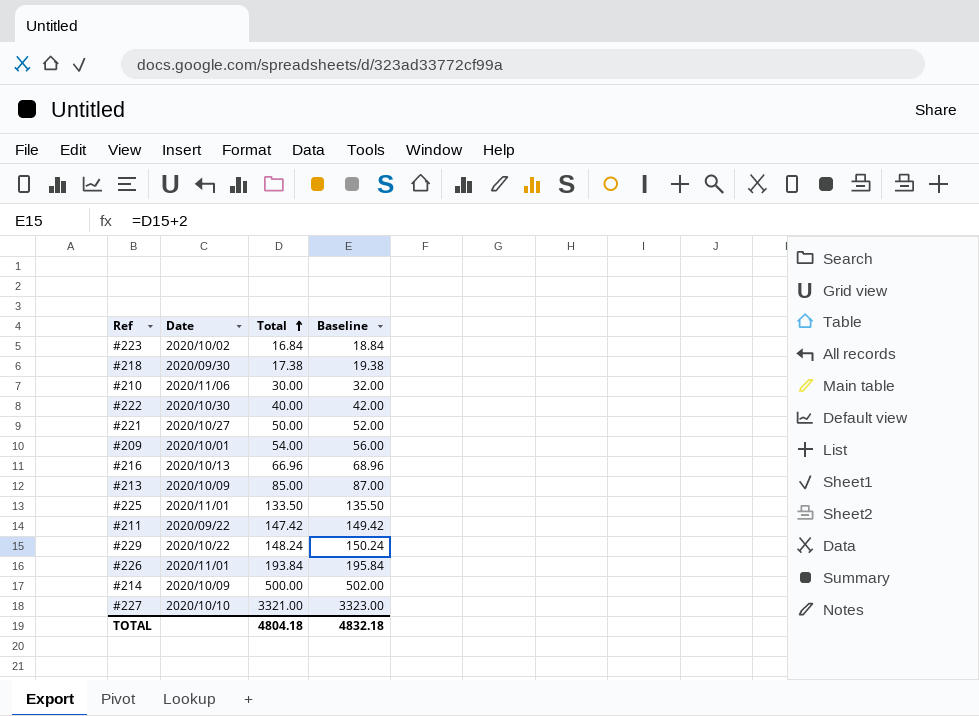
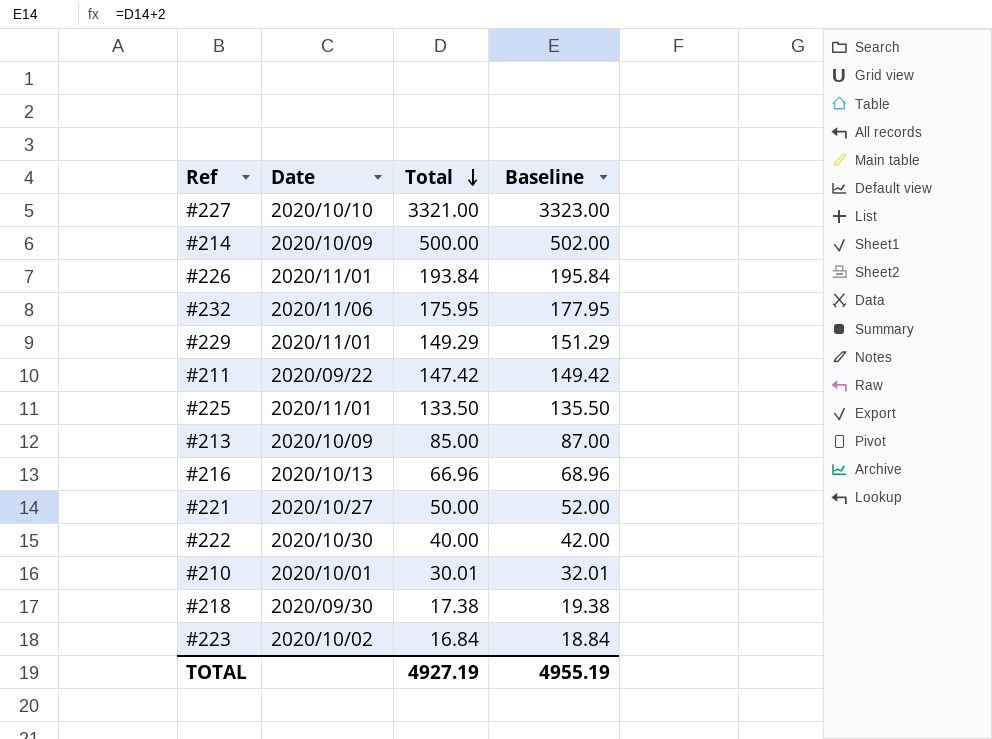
row order: Total ascending -> Total descending
row #209: 2020/10/01 | 54.00 | 56.00 -> none
row #232: none -> 2020/11/06 | 175.95 | 177.95
#229 | Date: 2020/10/22 -> 2020/11/01
#229 | Total: 148.24 -> 149.29
#229 | Baseline: 150.24 -> 151.29
#210 | Date: 2020/11/06 -> 2020/10/01
#210 | Total: 30.00 -> 30.01
#210 | Baseline: 32.00 -> 32.01
TOTAL | Total: 4804.18 -> 4927.19
TOTAL | Baseline: 4832.18 -> 4955.19

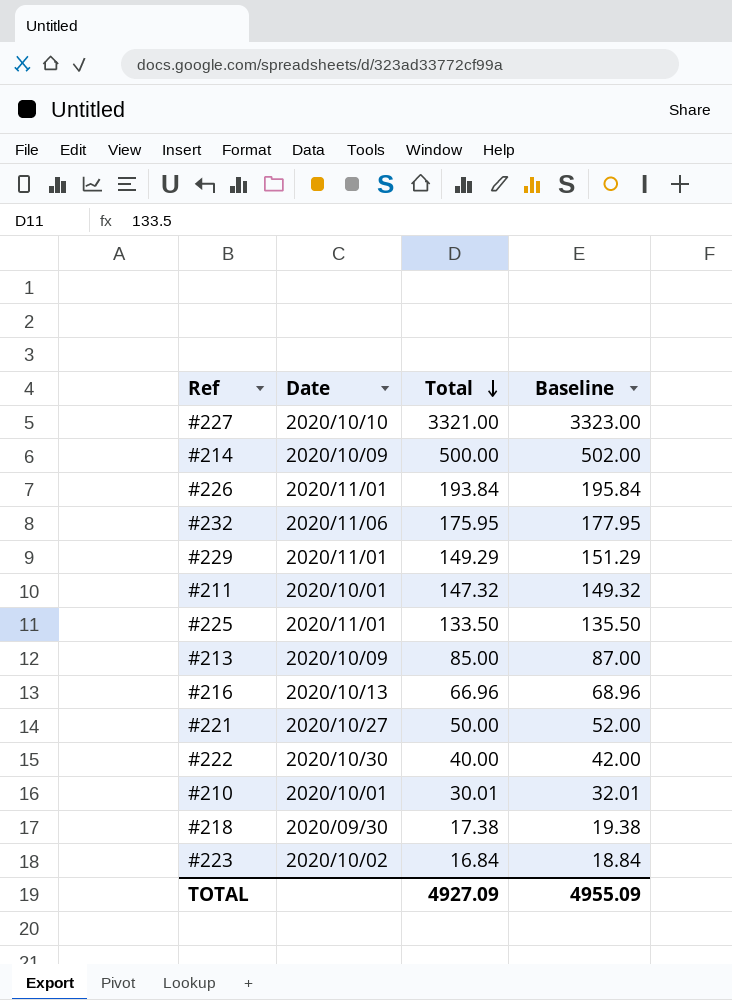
#211 | Date: 2020/09/22 -> 2020/10/01
#211 | Total: 147.42 -> 147.32
#211 | Baseline: 149.42 -> 149.32
TOTAL | Total: 4927.19 -> 4927.09
TOTAL | Baseline: 4955.19 -> 4955.09

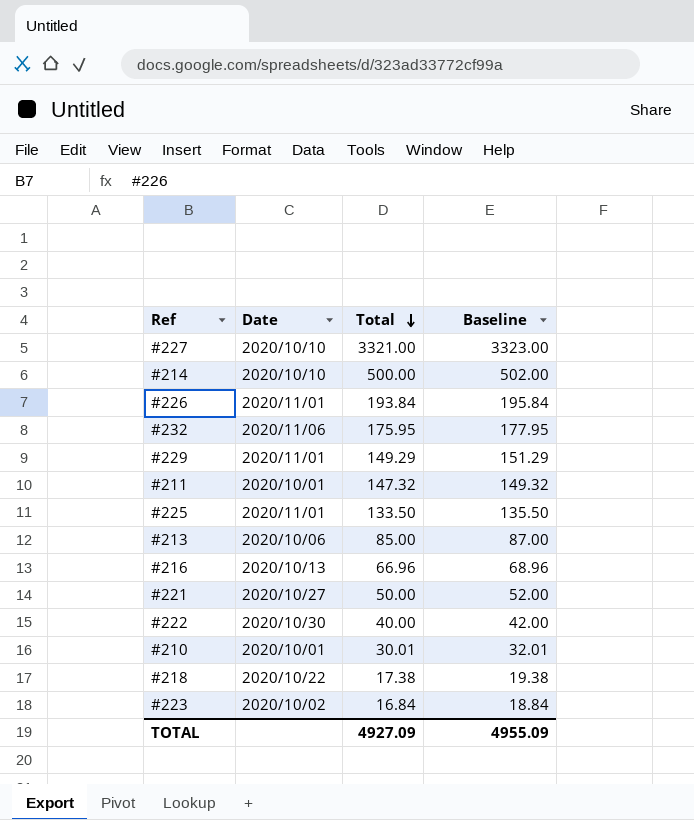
#214 | Date: 2020/10/09 -> 2020/10/10
#213 | Date: 2020/10/09 -> 2020/10/06
#218 | Date: 2020/09/30 -> 2020/10/22

